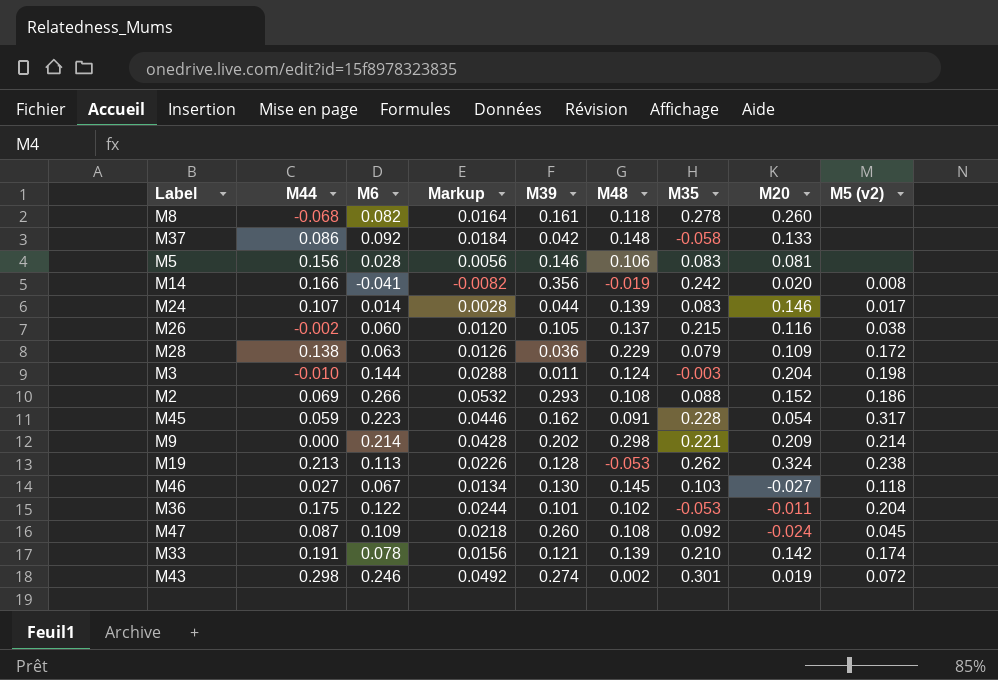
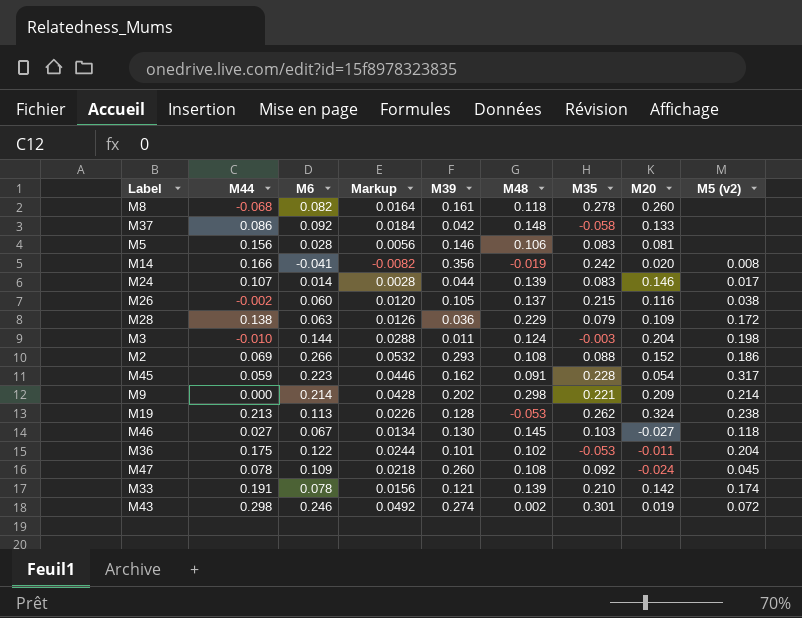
M47 | M44: 0.087 -> 0.078

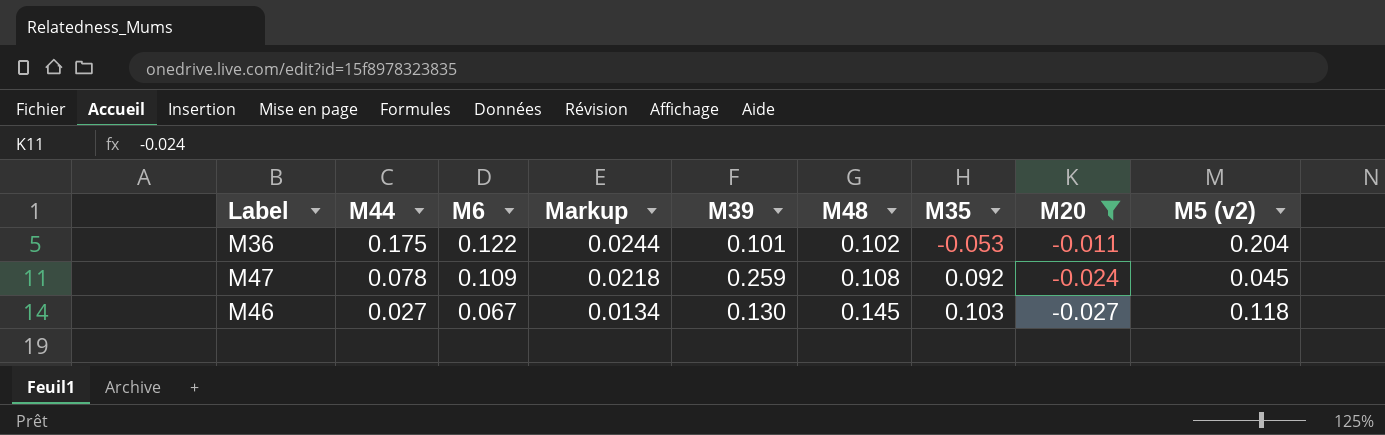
filter: none -> M20 <= -0.011
row order: none -> M44 descending
M47 | M39: 0.260 -> 0.259

